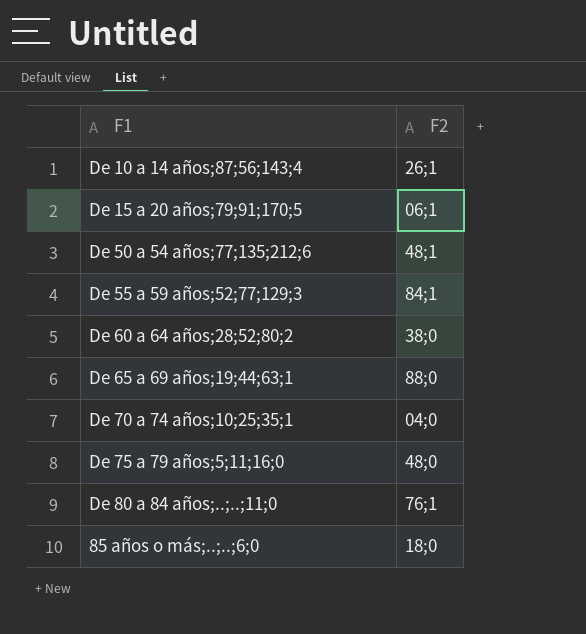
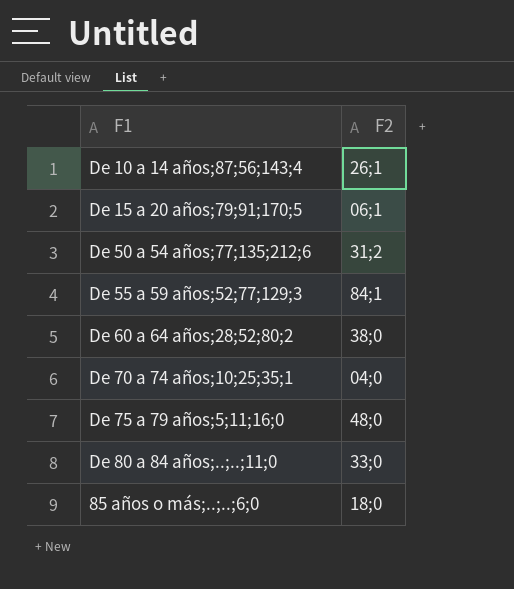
row De 65 a 69 años;19;44;63;1: 88;0 -> none
De 50 a 54 años;77;135;212;6 | F2: 48;1 -> 31;2
De 80 a 84 años;..;..;11;0 | F2: 76;1 -> 33;0

